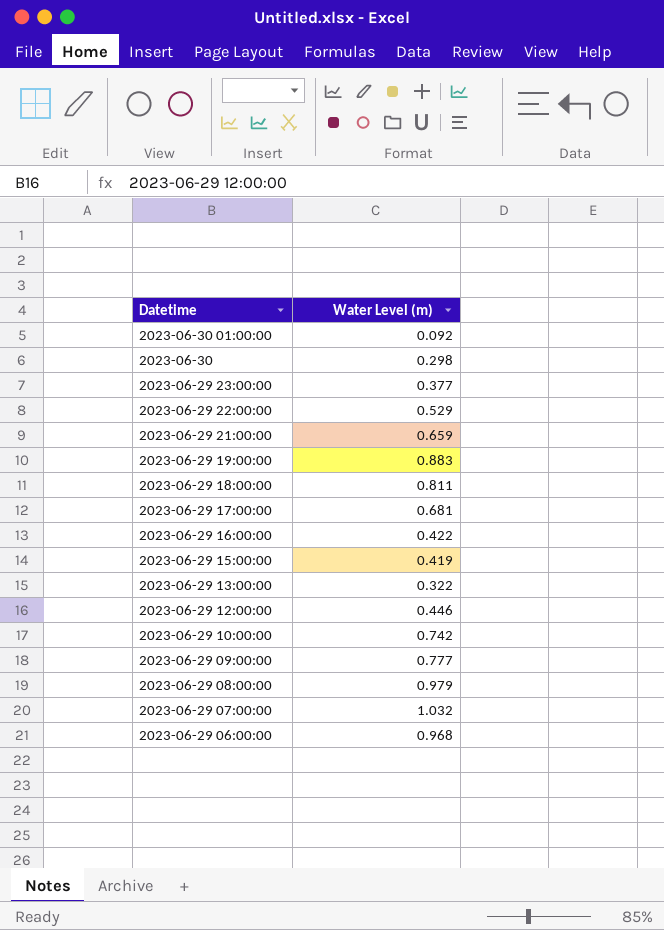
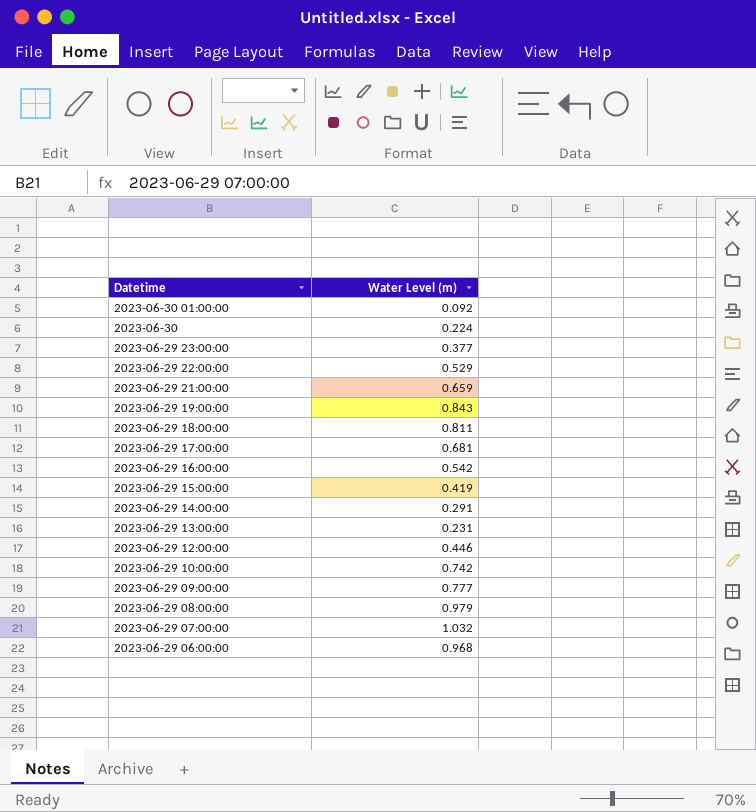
2023-06-30 | Water Level (m): 0.298 -> 0.224
2023-06-29 19:00:00 | Water Level (m): 0.883 -> 0.843
2023-06-29 16:00:00 | Water Level (m): 0.422 -> 0.542
row 2023-06-29 14:00:00: none -> 0.291
2023-06-29 13:00:00 | Water Level (m): 0.322 -> 0.231

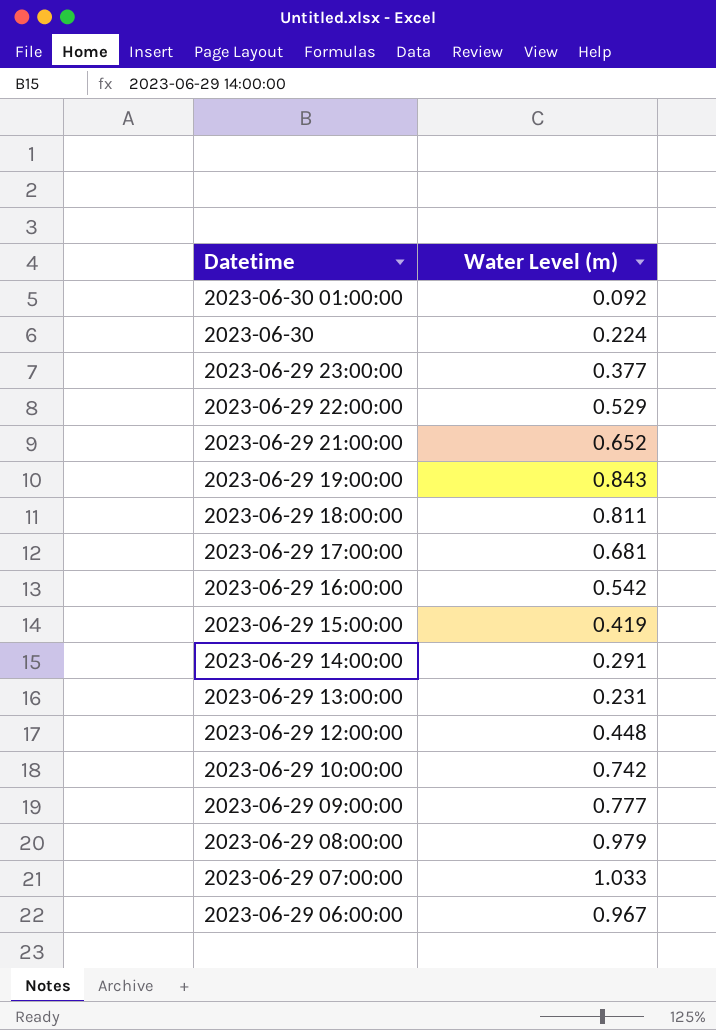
2023-06-29 21:00:00 | Water Level (m): 0.659 -> 0.652
2023-06-29 12:00:00 | Water Level (m): 0.446 -> 0.448
2023-06-29 07:00:00 | Water Level (m): 1.032 -> 1.033
2023-06-29 06:00:00 | Water Level (m): 0.968 -> 0.967

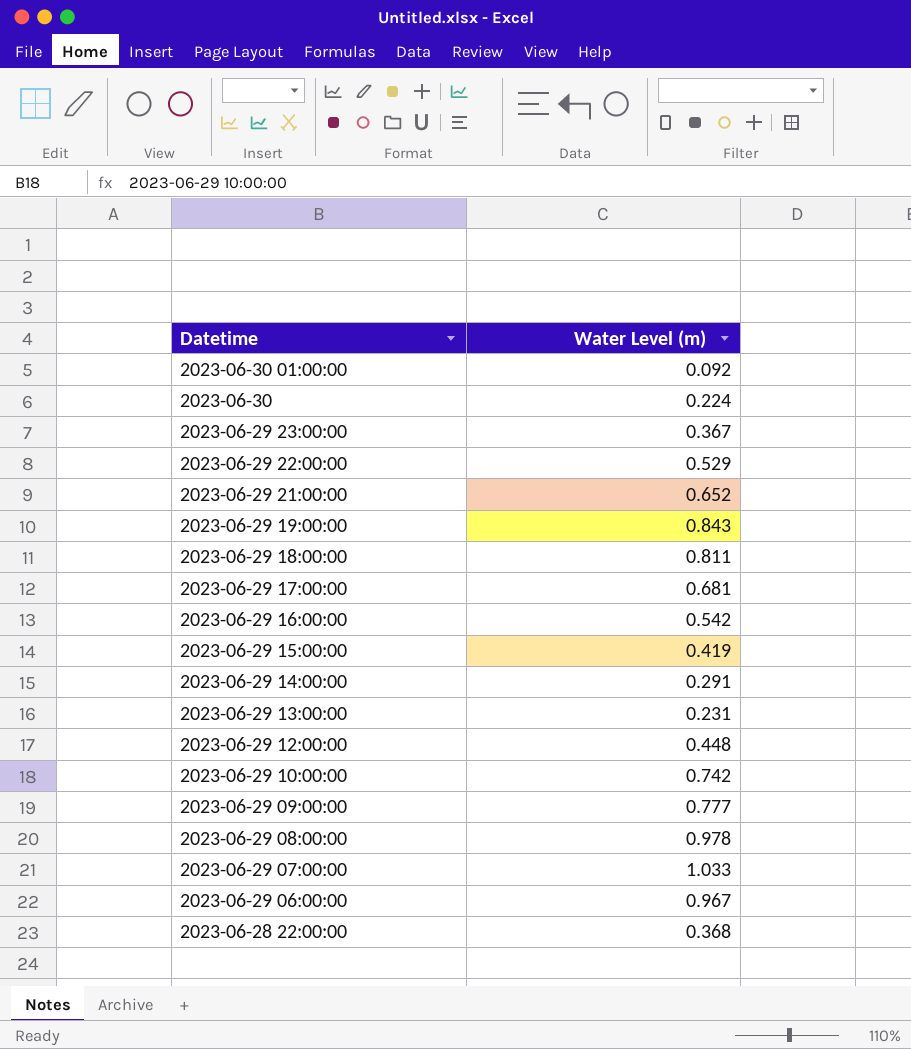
2023-06-29 23:00:00 | Water Level (m): 0.377 -> 0.367
2023-06-29 08:00:00 | Water Level (m): 0.979 -> 0.978
row 2023-06-28 22:00:00: none -> 0.368

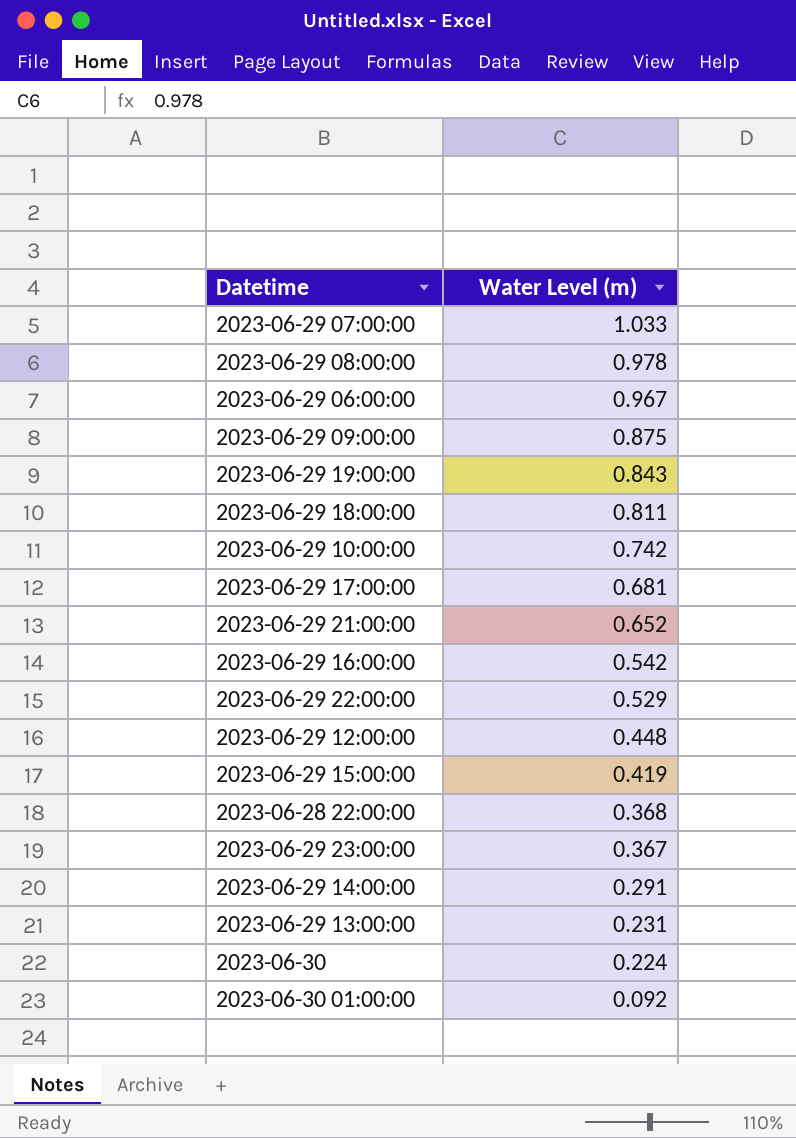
row order: Datetime descending -> Water Level (m) descending
2023-06-29 09:00:00 | Water Level (m): 0.777 -> 0.875

